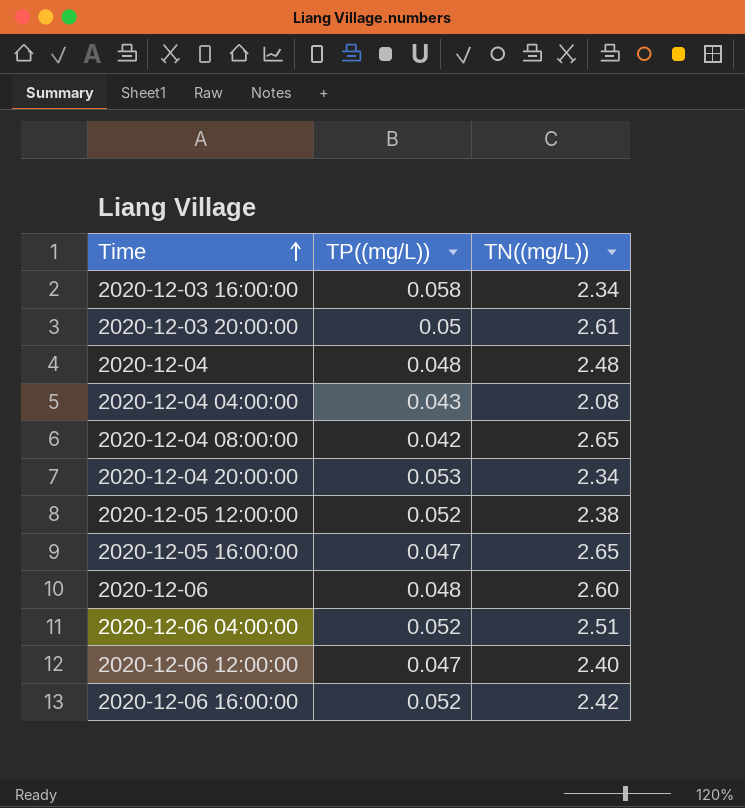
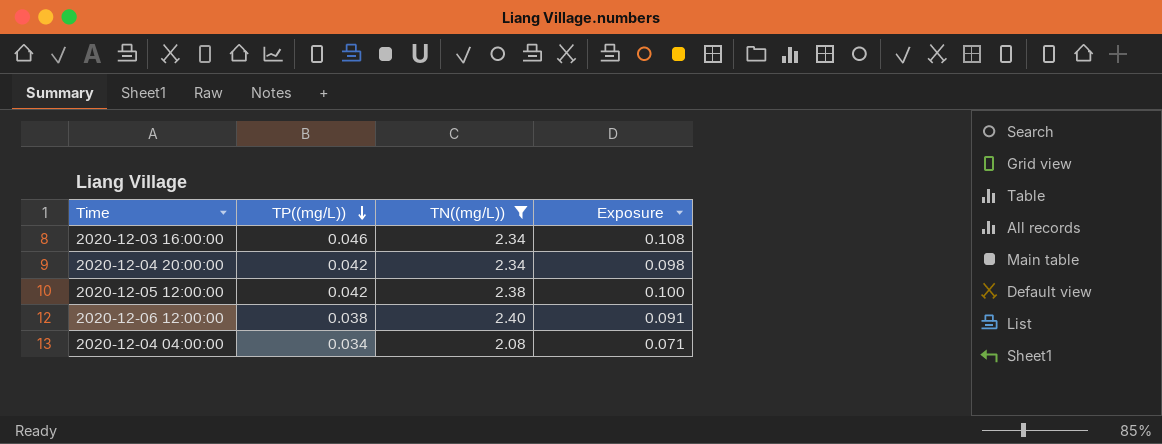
filter: none -> TN((mg/L)) <= 2.40
row order: Time ascending -> TP((mg/L)) descending
column Exposure | formula: none -> [TP((mg/L))] * [TN((mg/L))]
2020-12-03 16:00:00 | TP((mg/L)): 0.058 -> 0.046
2020-12-04 20:00:00 | TP((mg/L)): 0.053 -> 0.042
2020-12-05 12:00:00 | TP((mg/L)): 0.052 -> 0.042
2020-12-06 12:00:00 | TP((mg/L)): 0.047 -> 0.038
2020-12-04 04:00:00 | TP((mg/L)): 0.043 -> 0.034

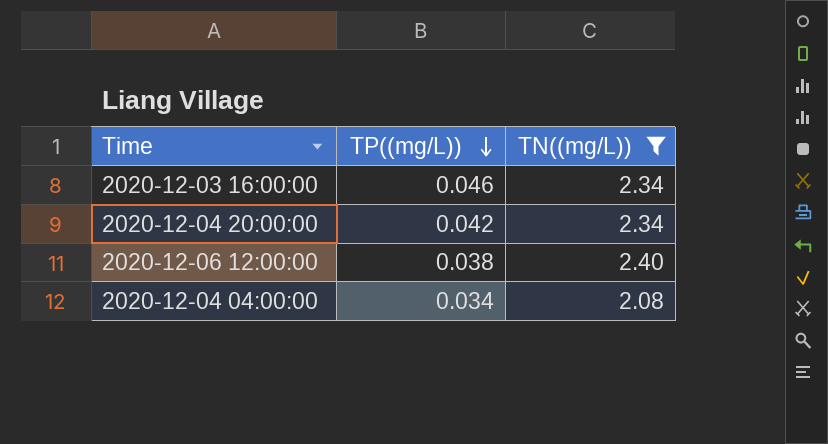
column Exposure | formula: [TP((mg/L))] * [TN((mg/L))] -> none
row 2020-12-05 12:00:00: 0.042 | 2.38 | 0.100 -> none

